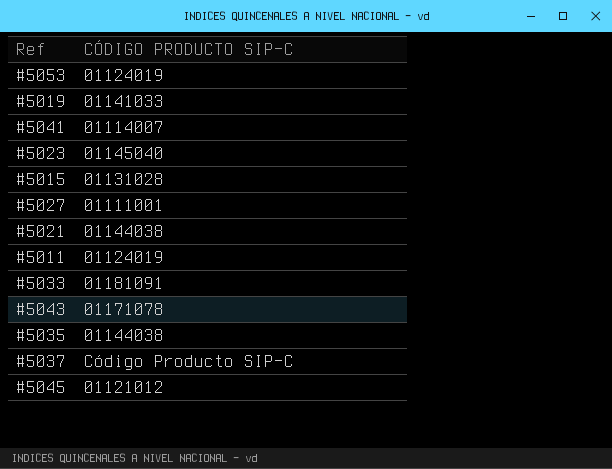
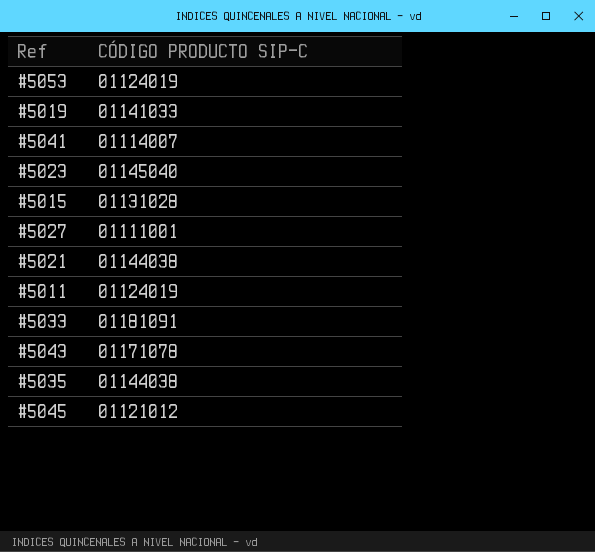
row #5037: Código Producto SIP-C -> none

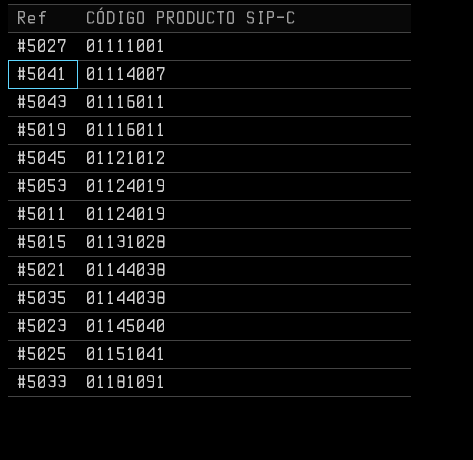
row order: none -> CÓDIGO PRODUCTO SIP-C ascending
#5043 | CÓDIGO PRODUCTO SIP-C: 01171078 -> 01116011
#5019 | CÓDIGO PRODUCTO SIP-C: 01141033 -> 01116011
row #5025: none -> 01151041

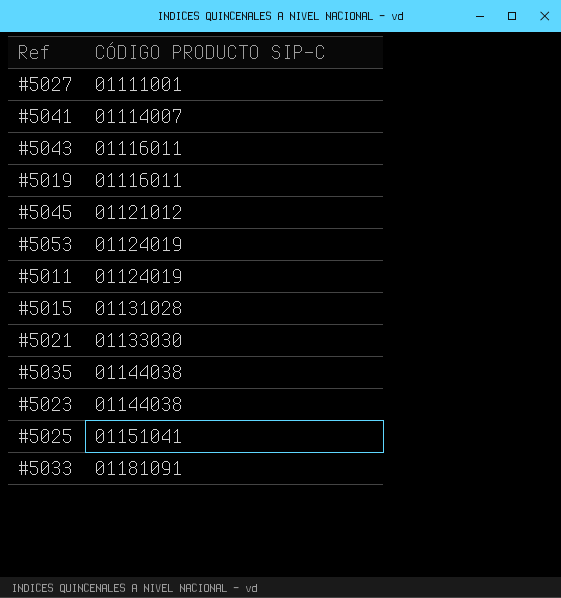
#5021 | CÓDIGO PRODUCTO SIP-C: 01144038 -> 01133030
#5023 | CÓDIGO PRODUCTO SIP-C: 01145040 -> 01144038

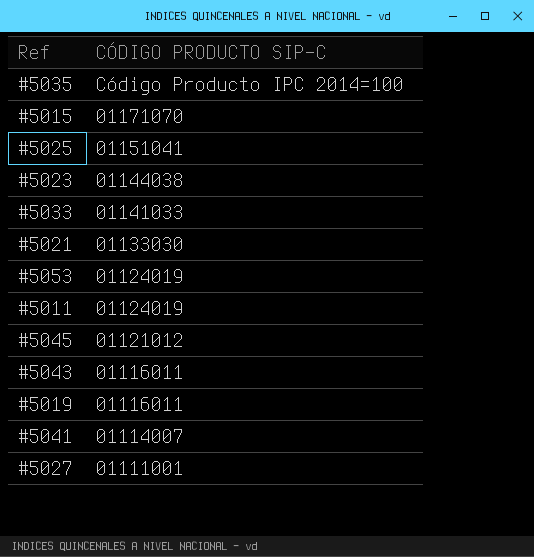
row order: CÓDIGO PRODUCTO SIP-C ascending -> CÓDIGO PRODUCTO SIP-C descending
#5035 | CÓDIGO PRODUCTO SIP-C: 01144038 -> Código Producto IPC 2014=100
#5015 | CÓDIGO PRODUCTO SIP-C: 01131028 -> 01171070
#5033 | CÓDIGO PRODUCTO SIP-C: 01181091 -> 01141033

